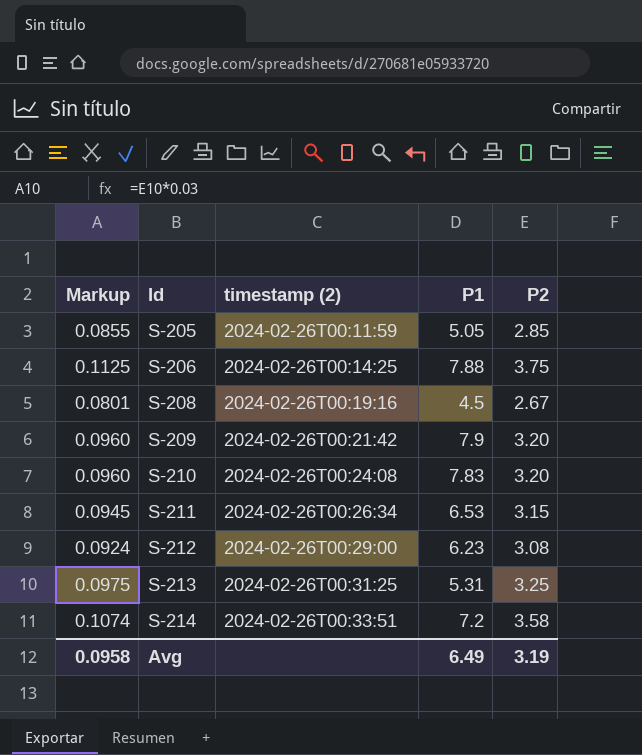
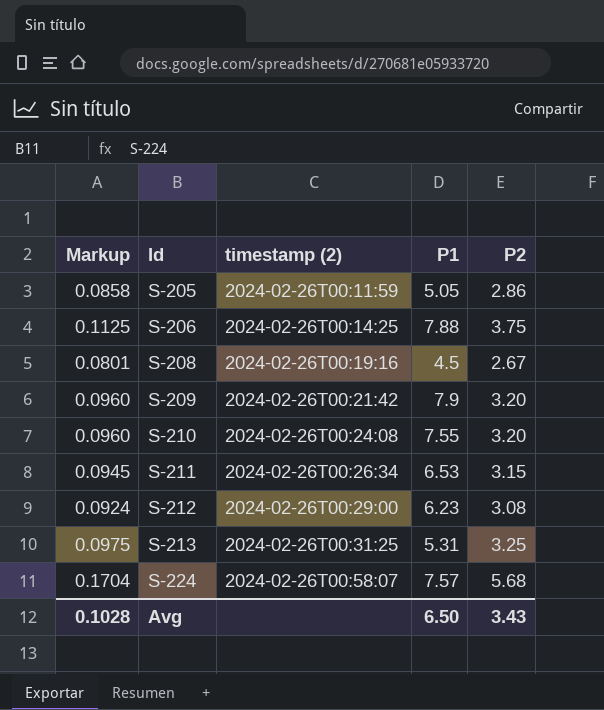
row S-214: 0.1074 | 2024-02-26T00:33:51 | 7.2 | 3.58 -> none
S-205 | Markup: 0.0855 -> 0.0858
S-205 | P2: 2.85 -> 2.86
S-210 | P1: 7.83 -> 7.55
row S-224: none -> 0.1704 | 2024-02-26T00:58:07 | 7.57 | 5.68
Avg | Markup: 0.0958 -> 0.1028
Avg | P1: 6.49 -> 6.50
Avg | P2: 3.19 -> 3.43

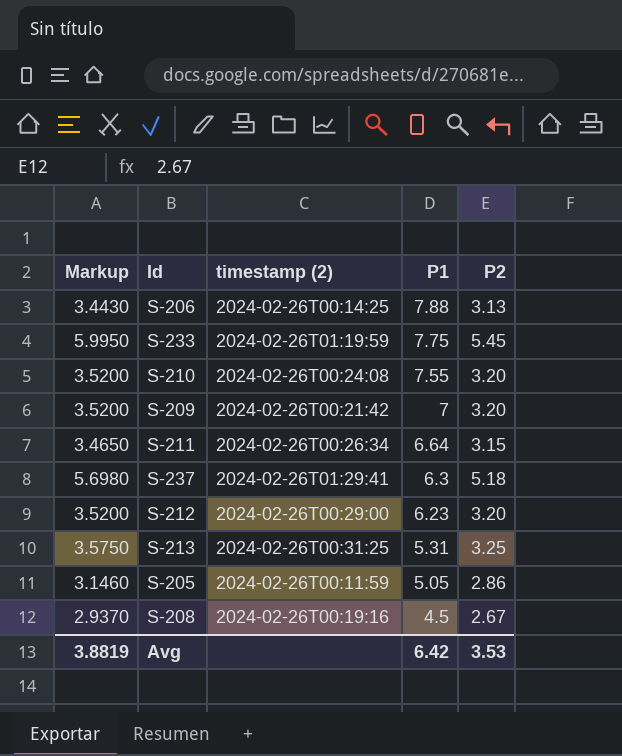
row order: Id ascending -> P1 descending
column Markup | formula: [P2] * 0.03 -> [P2] * 1.1
row S-224: 0.1704 | 2024-02-26T00:58:07 | 7.57 | 5.68 -> none
S-206 | P2: 3.75 -> 3.13
row S-233: none -> 5.9950 | 2024-02-26T01:19:59 | 7.75 | 5.45
S-209 | P1: 7.9 -> 7
S-211 | P1: 6.53 -> 6.64
row S-237: none -> 5.6980 | 2024-02-26T01:29:41 | 6.3 | 5.18
S-212 | P2: 3.08 -> 3.20
Avg | Markup: 0.1028 -> 3.8819
Avg | P1: 6.50 -> 6.42
Avg | P2: 3.43 -> 3.53

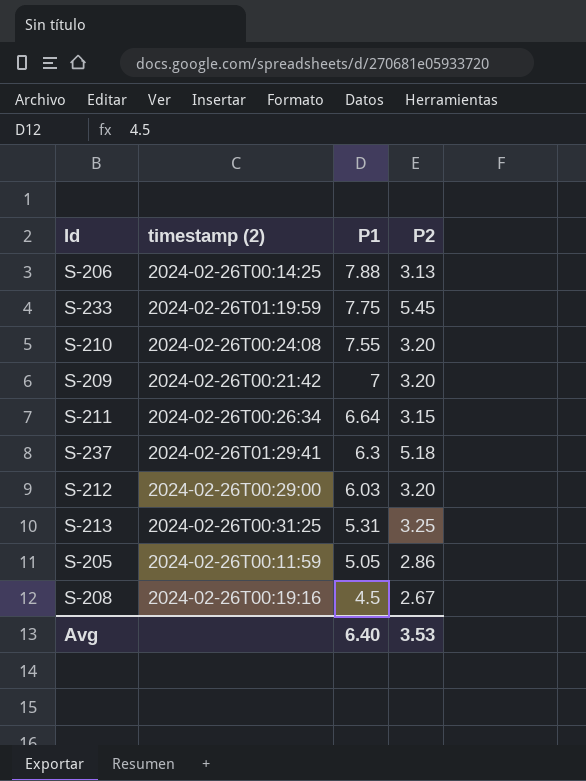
column Markup | formula: [P2] * 1.1 -> none
S-212 | P1: 6.23 -> 6.03
Avg | P1: 6.42 -> 6.40

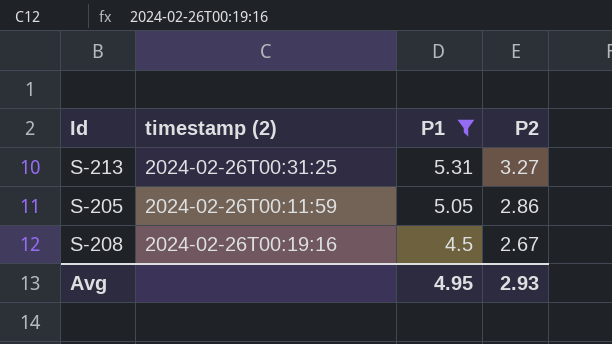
filter: none -> P1 <= 5.31
S-213 | P2: 3.25 -> 3.27
Avg | P1: 6.40 -> 4.95
Avg | P2: 3.53 -> 2.93

